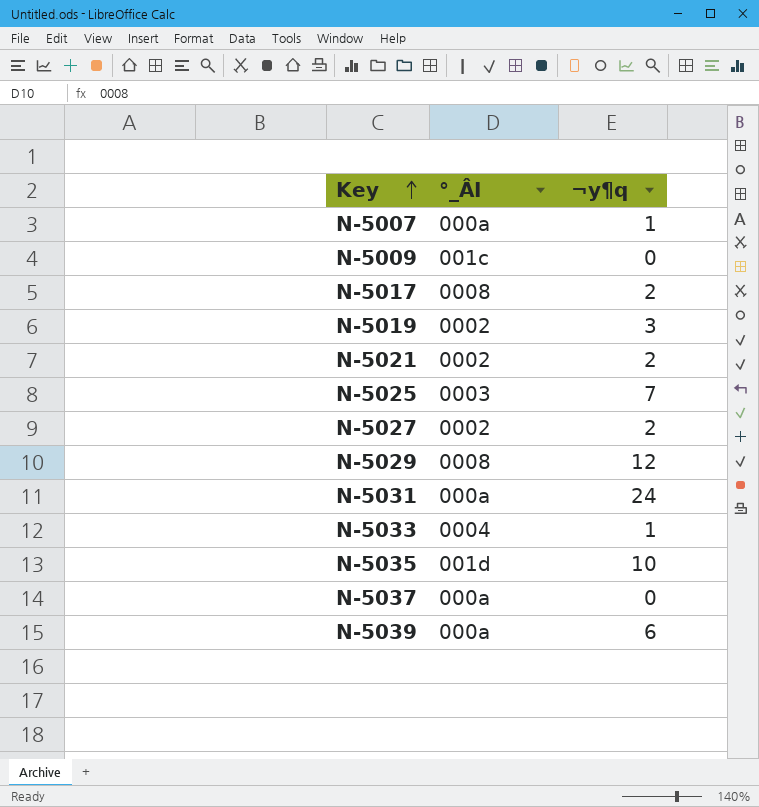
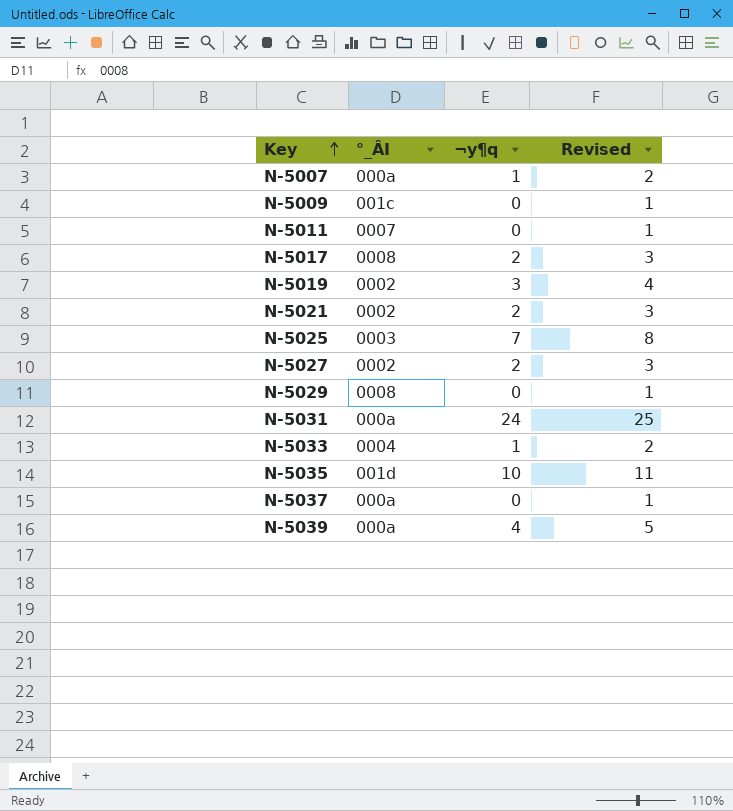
column Revised | formula: none -> [¬y¶q] + 1
row N-5011: none -> 0007 | 0 | 1
N-5029 | ¬y¶q: 12 -> 0
N-5039 | ¬y¶q: 6 -> 4

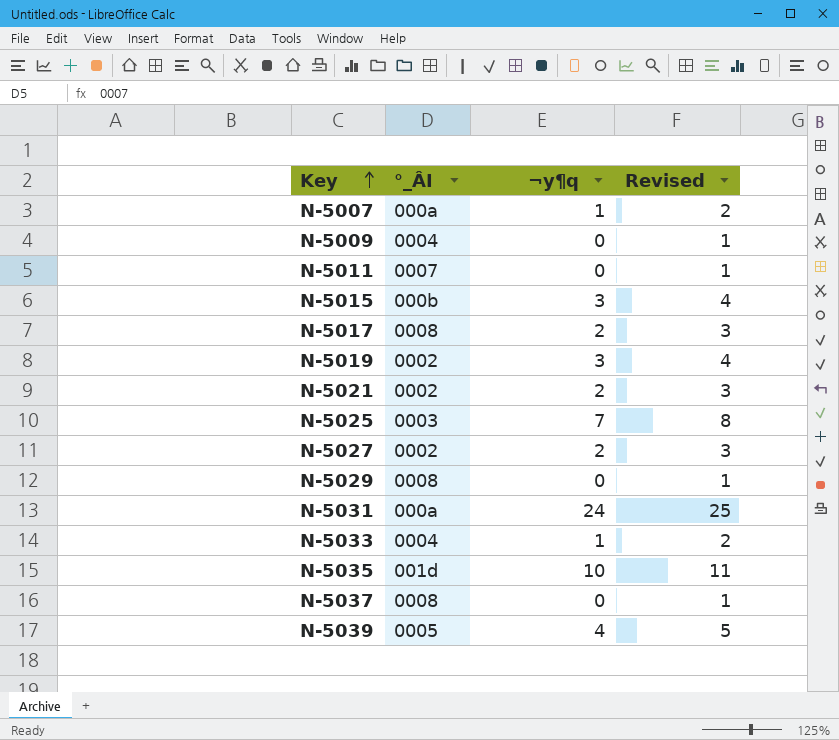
N-5009 | °_ÂI: 001c -> 0004
row N-5015: none -> 000b | 3 | 4
N-5037 | °_ÂI: 000a -> 0008
N-5039 | °_ÂI: 000a -> 0005

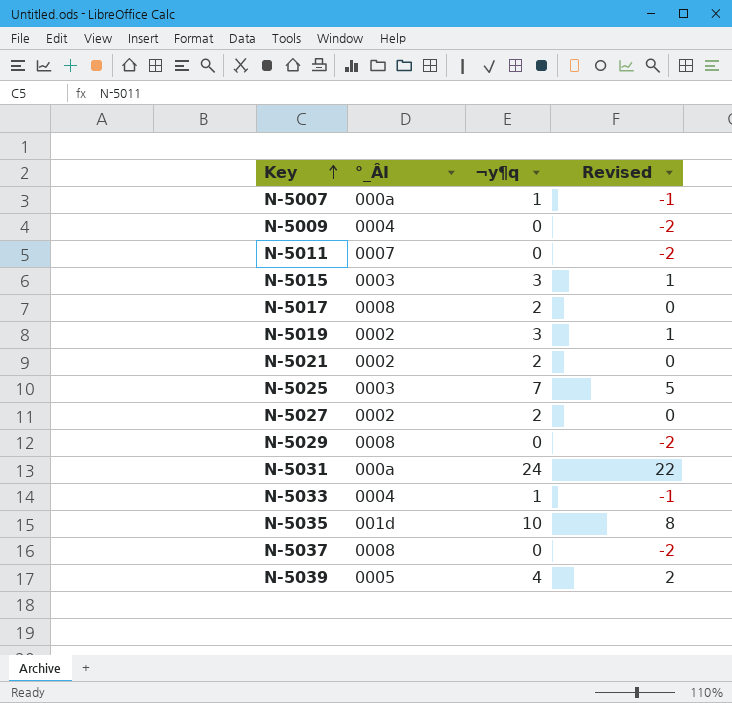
column Revised | formula: [¬y¶q] + 1 -> [¬y¶q] - 2
N-5015 | °_ÂI: 000b -> 0003

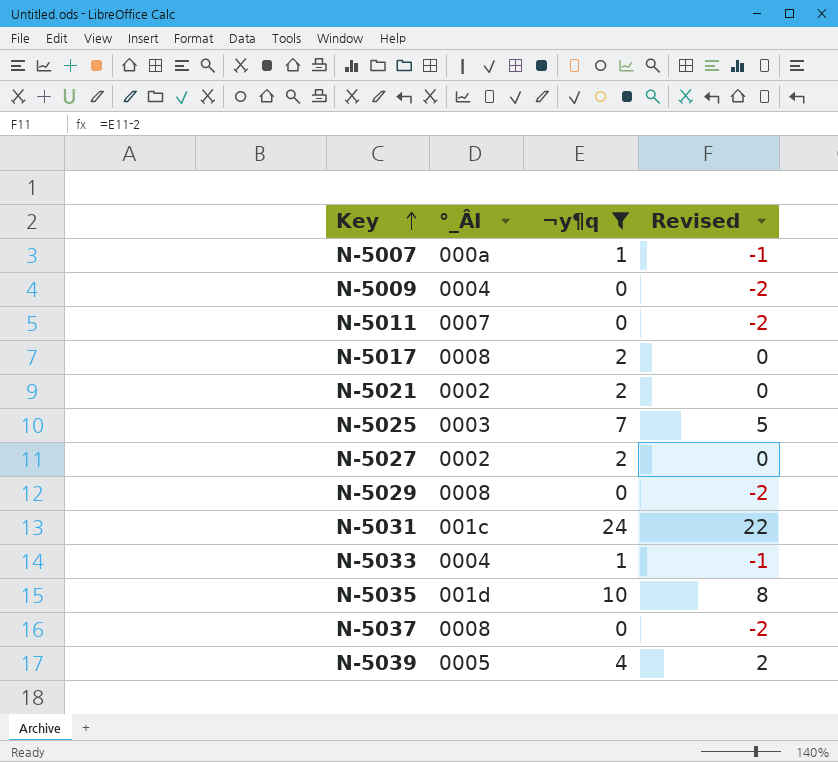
filter: none -> ¬y¶q != 3
N-5031 | °_ÂI: 000a -> 001c

